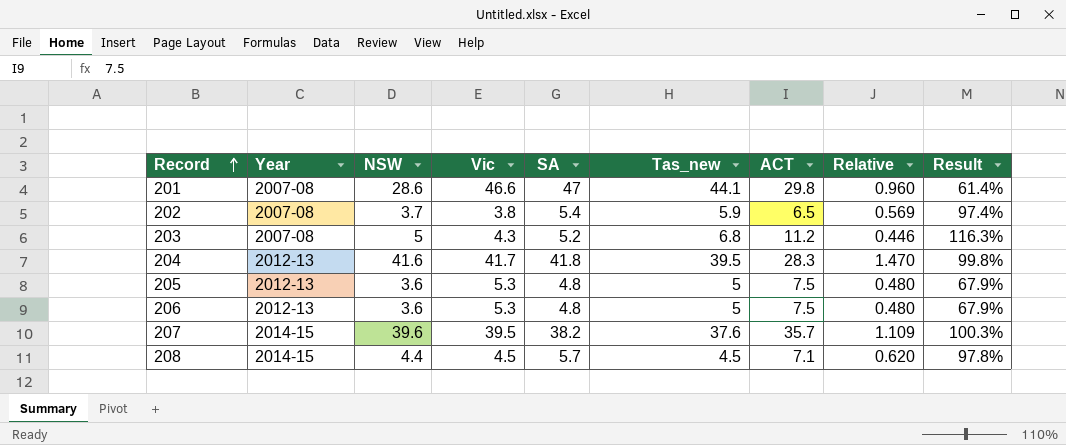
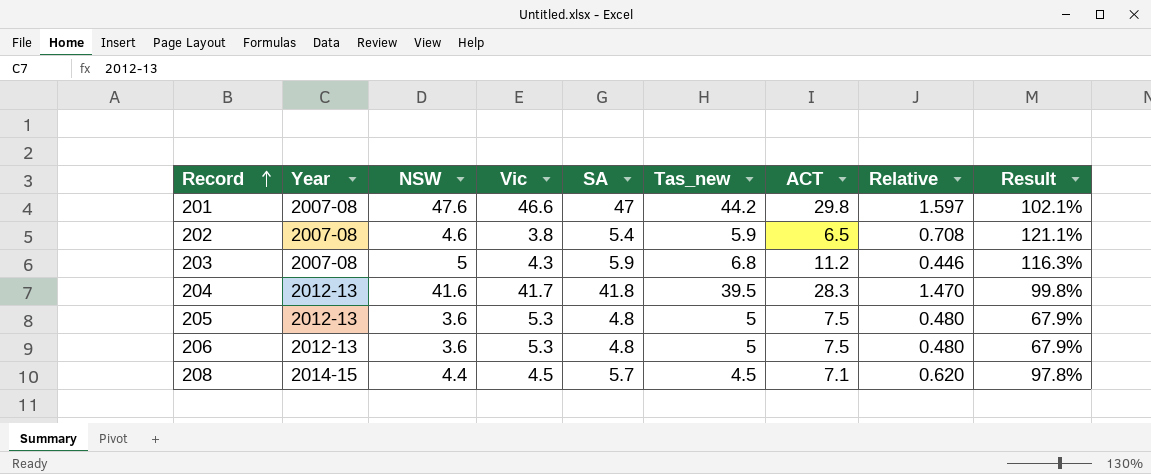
row 207: 2014-15 | 39.6 | 39.5 | 38.2 | 37.6 | 35.7 | 1.109 | 100.3% -> none
201 | NSW: 28.6 -> 47.6
201 | Tas_new: 44.1 -> 44.2
201 | Relative: 0.960 -> 1.597
201 | Result: 61.4% -> 102.1%
202 | NSW: 3.7 -> 4.6
202 | Relative: 0.569 -> 0.708
202 | Result: 97.4% -> 121.1%
203 | SA: 5.2 -> 5.9

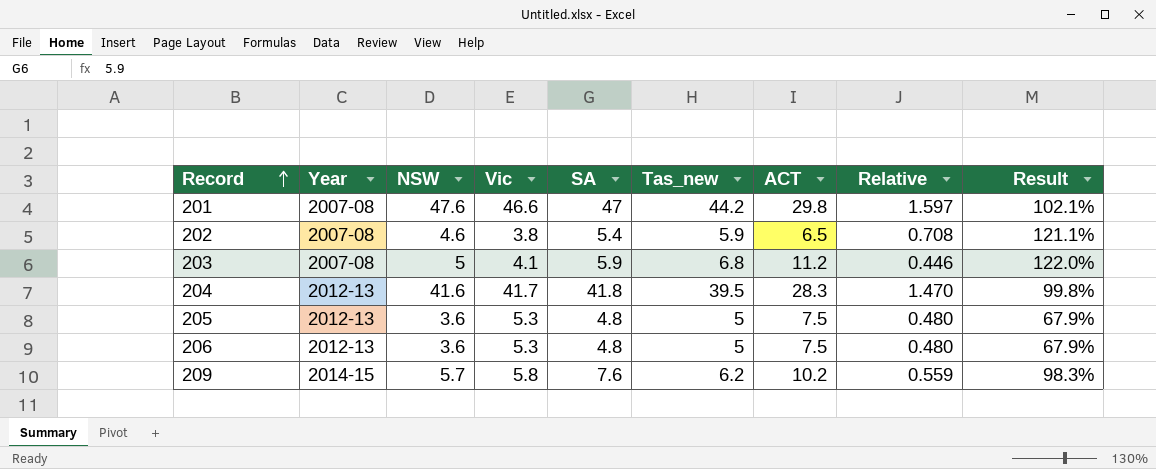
row 208: 2014-15 | 4.4 | 4.5 | 5.7 | 4.5 | 7.1 | 0.620 | 97.8% -> none
203 | Vic: 4.3 -> 4.1
203 | Result: 116.3% -> 122.0%
row 209: none -> 2014-15 | 5.7 | 5.8 | 7.6 | 6.2 | 10.2 | 0.559 | 98.3%

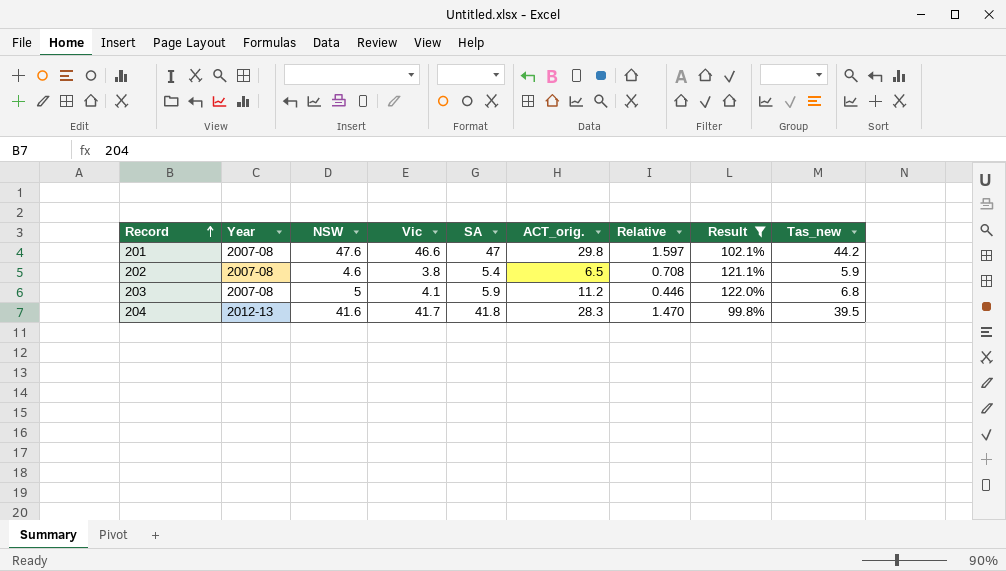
filter: none -> Result >= 99.8%
column name: ACT -> ACT_orig.
column Tas_new | position: 6 -> 9

